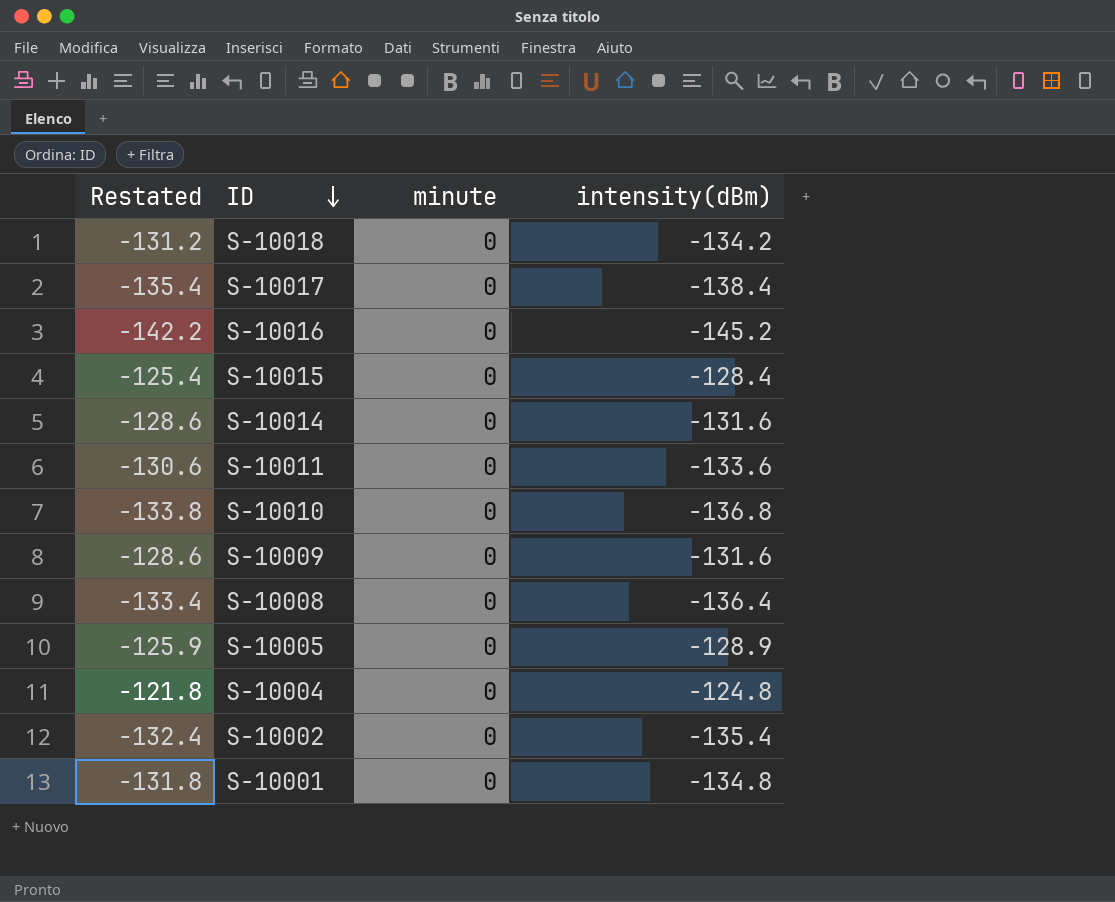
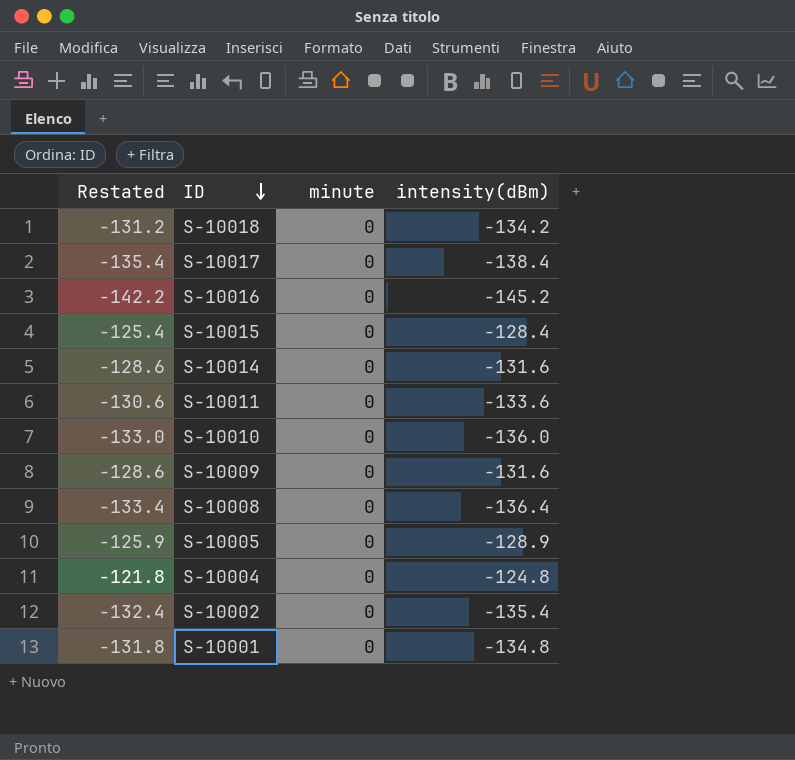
S-10010 | Restated: -133.8 -> -133.0
S-10010 | intensity(dBm): -136.8 -> -136.0

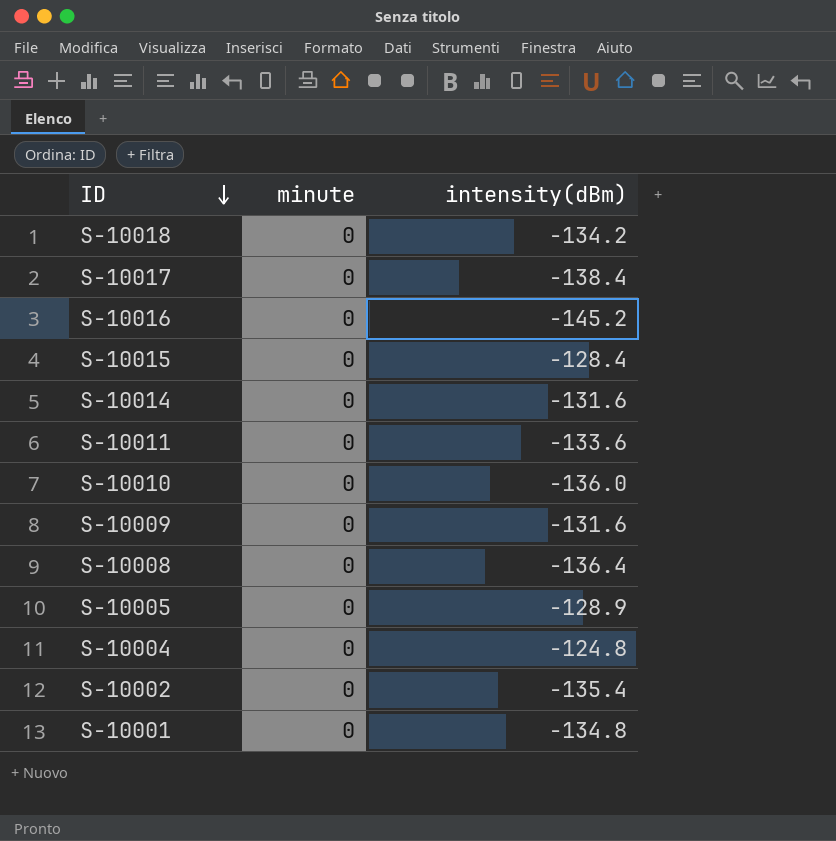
column Restated | formula: [intensity(dBm)] + 3 -> none

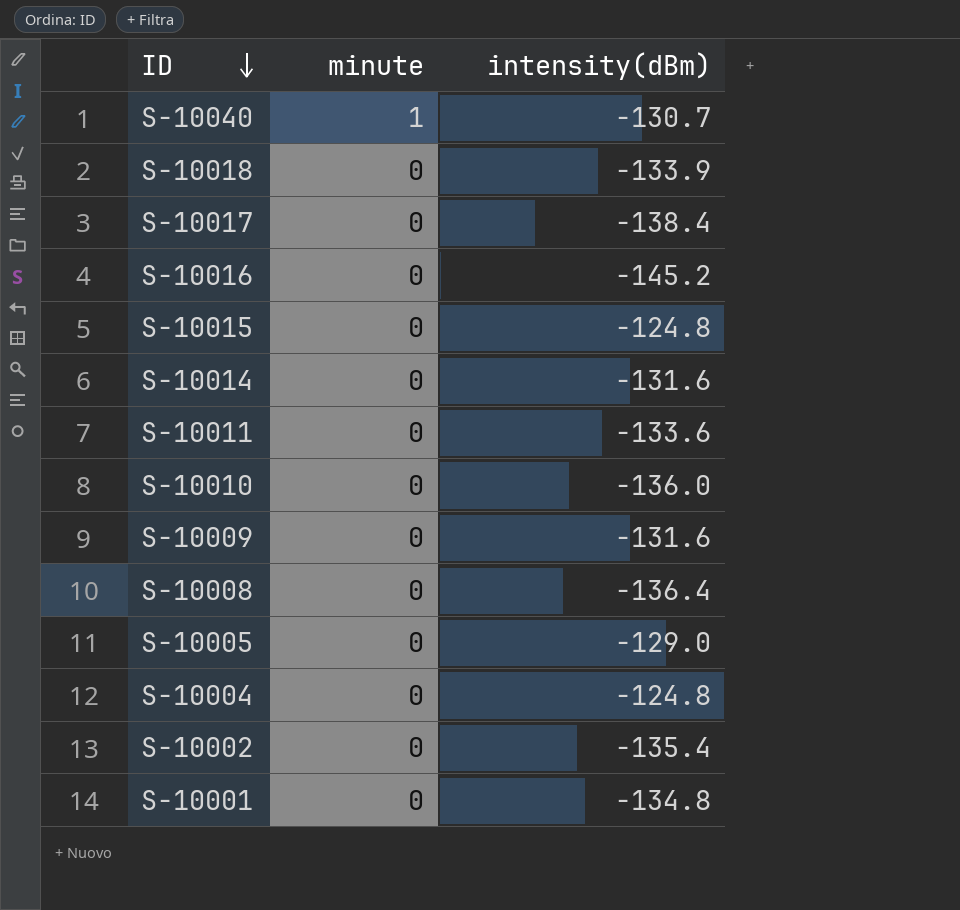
row S-10040: none -> 1 | -130.7
S-10018 | intensity(dBm): -134.2 -> -133.9
S-10015 | intensity(dBm): -128.4 -> -124.8
S-10005 | intensity(dBm): -128.9 -> -129.0

